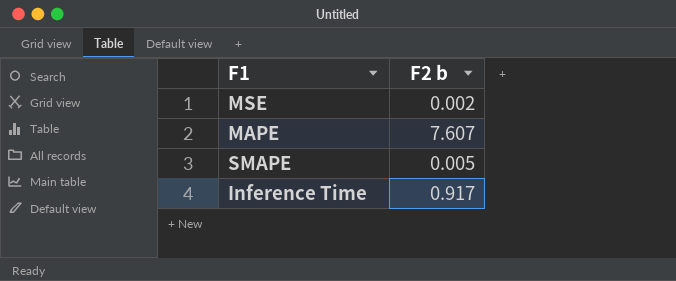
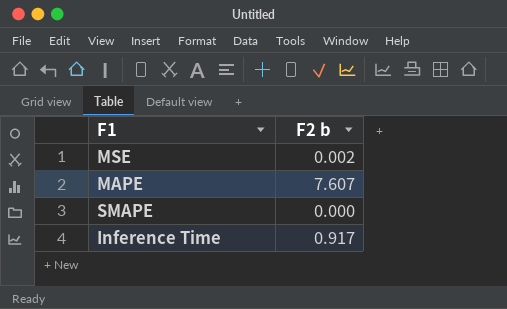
SMAPE | F2 b: 0.005 -> 0.000

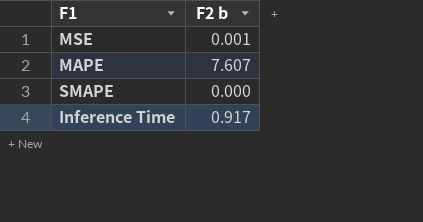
MSE | F2 b: 0.002 -> 0.001

